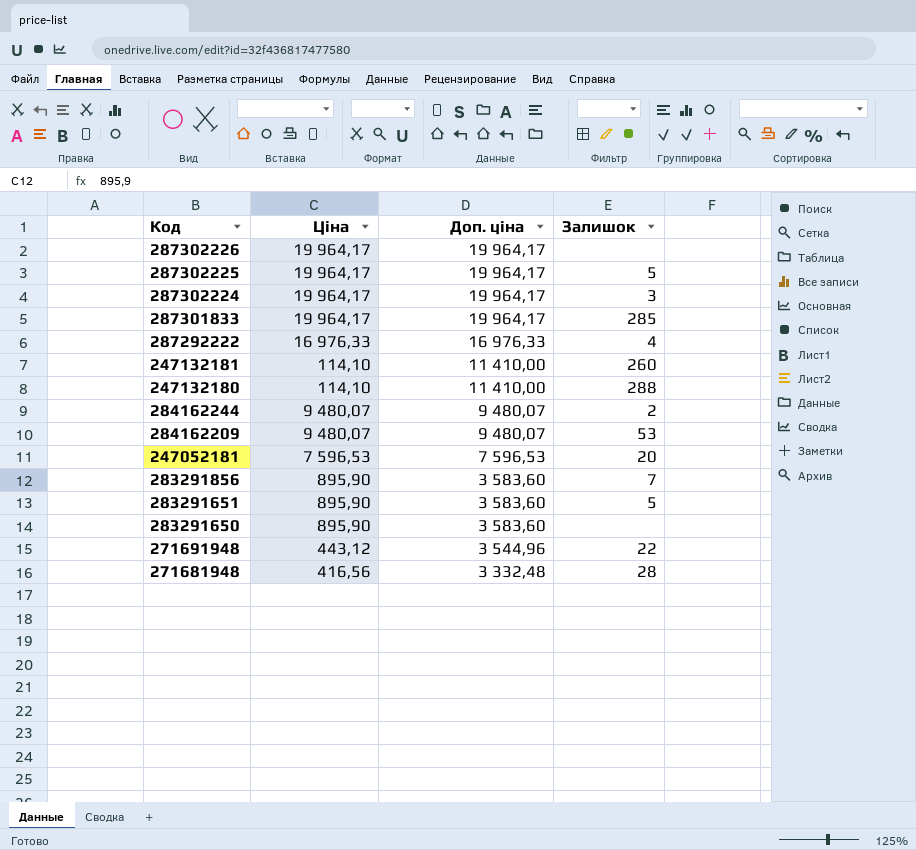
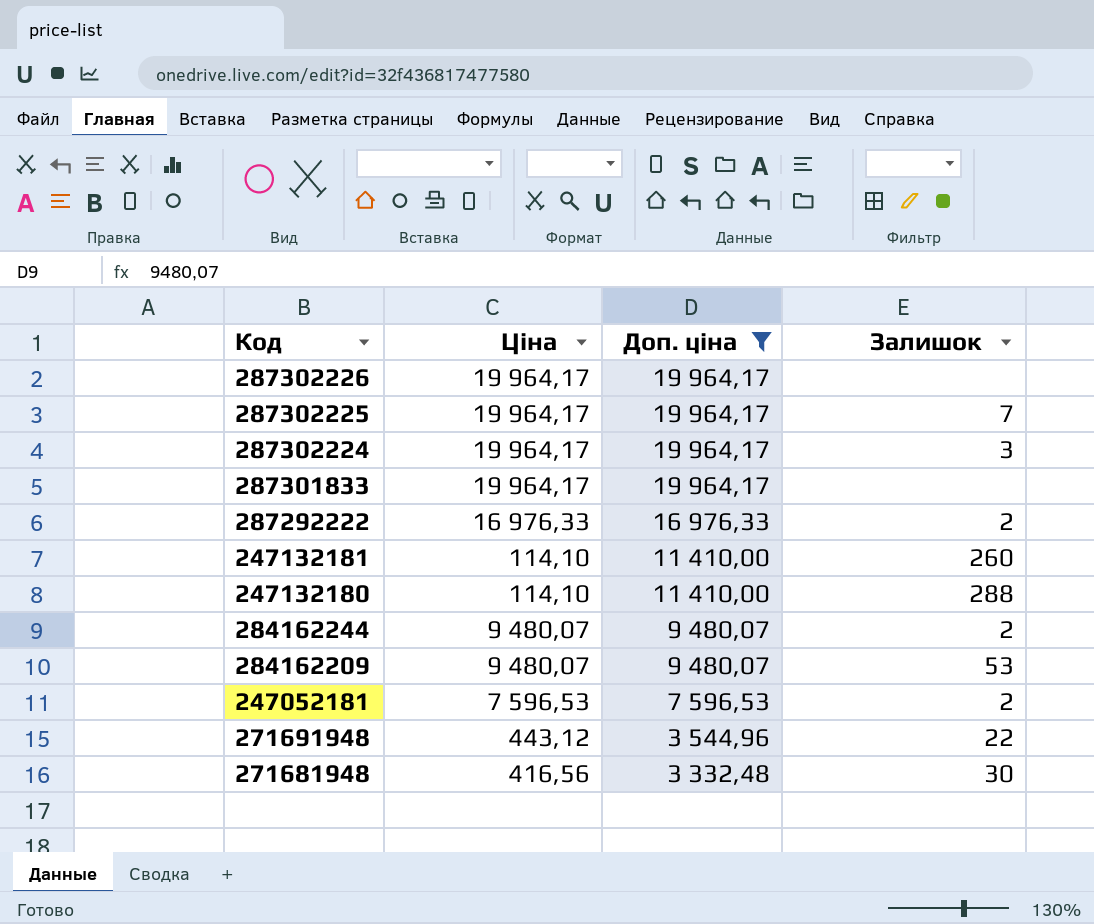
filter: none -> Доп. ціна != 3 583,60
287302225 | Залишок: 5 -> 7
287301833 | Залишок: 285 -> none
287292222 | Залишок: 4 -> 2
247052181 | Залишок: 20 -> 2
271681948 | Залишок: 28 -> 30

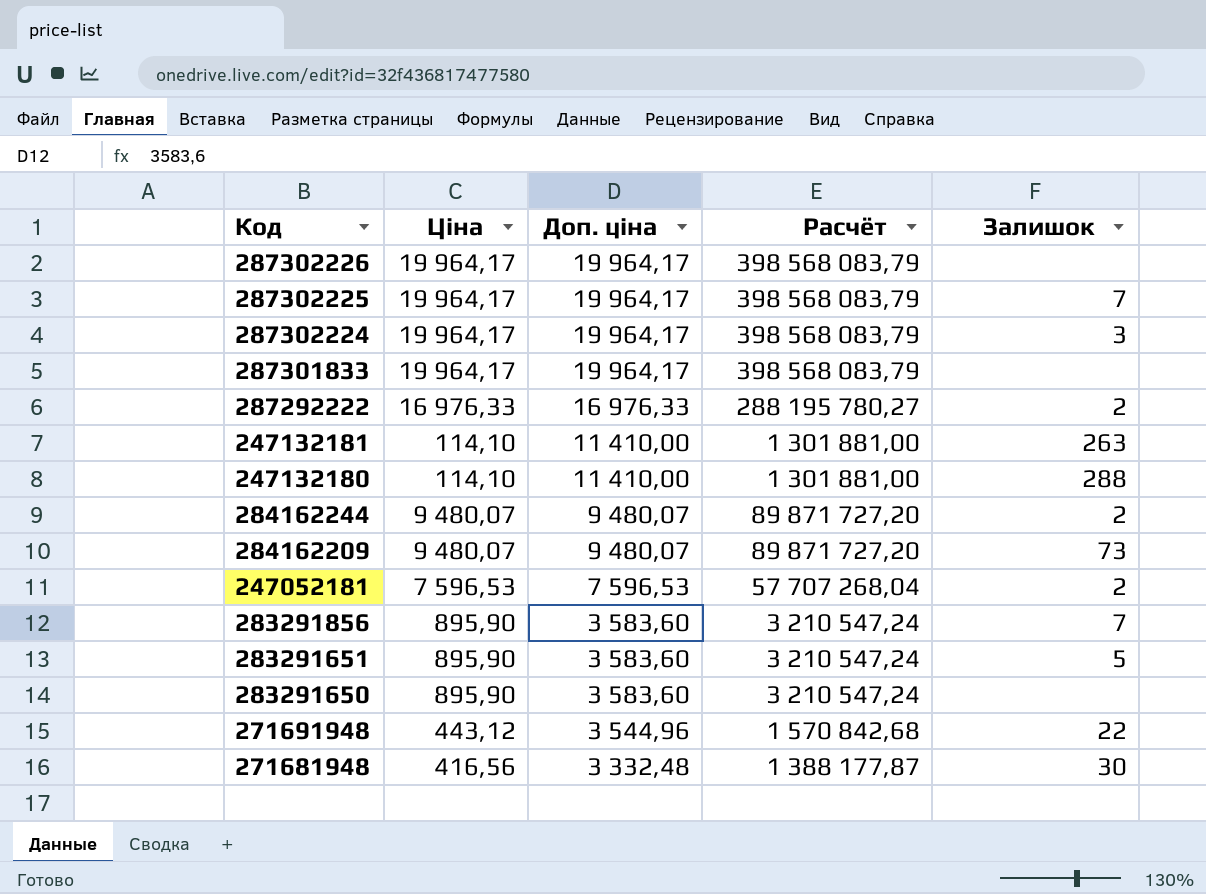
filter: Доп. ціна != 3 583,60 -> none
column Расчёт | formula: none -> [Ціна] * [Доп. ціна]
247132181 | Залишок: 260 -> 263
284162209 | Залишок: 53 -> 73

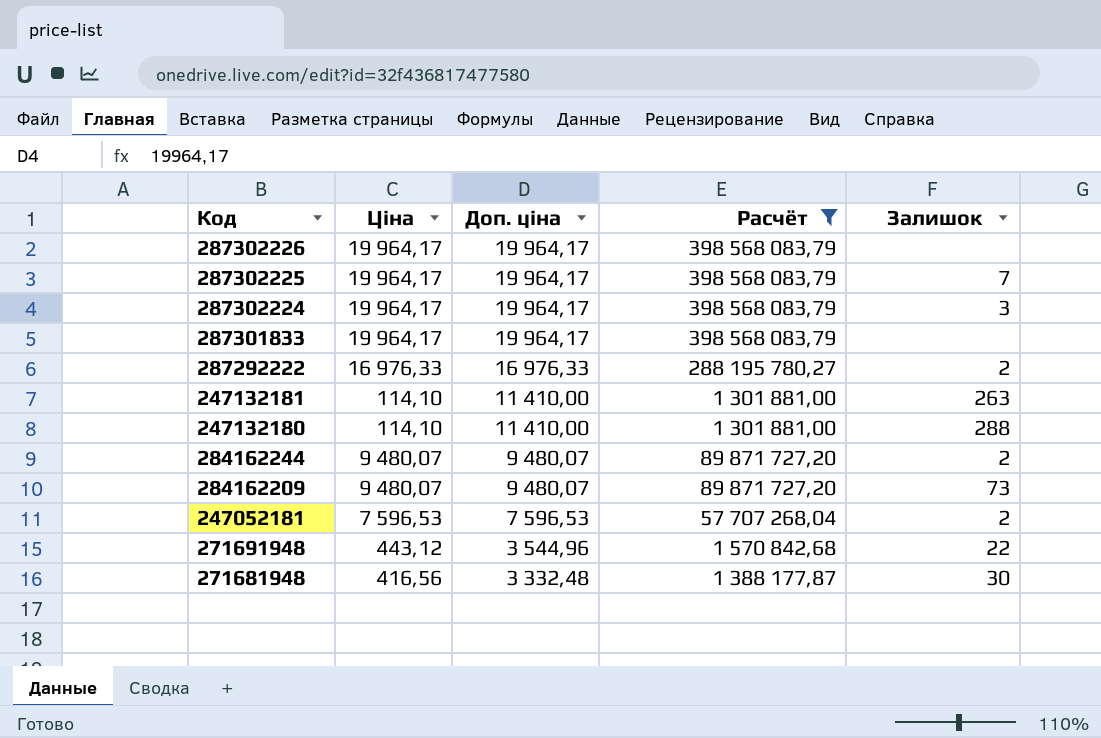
filter: none -> Расчёт != 3 210 547,24

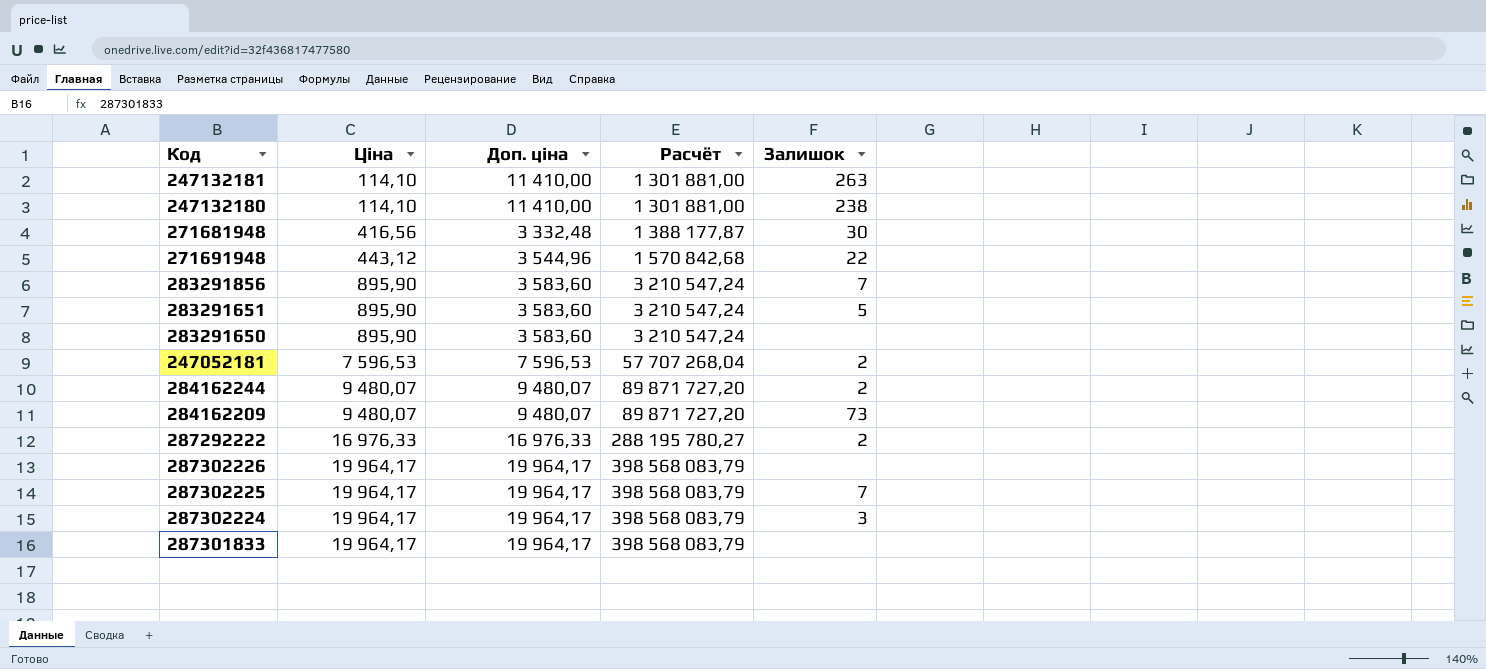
filter: Расчёт != 3 210 547,24 -> none
row order: Доп. ціна descending -> Ціна ascending
247132180 | Залишок: 288 -> 238

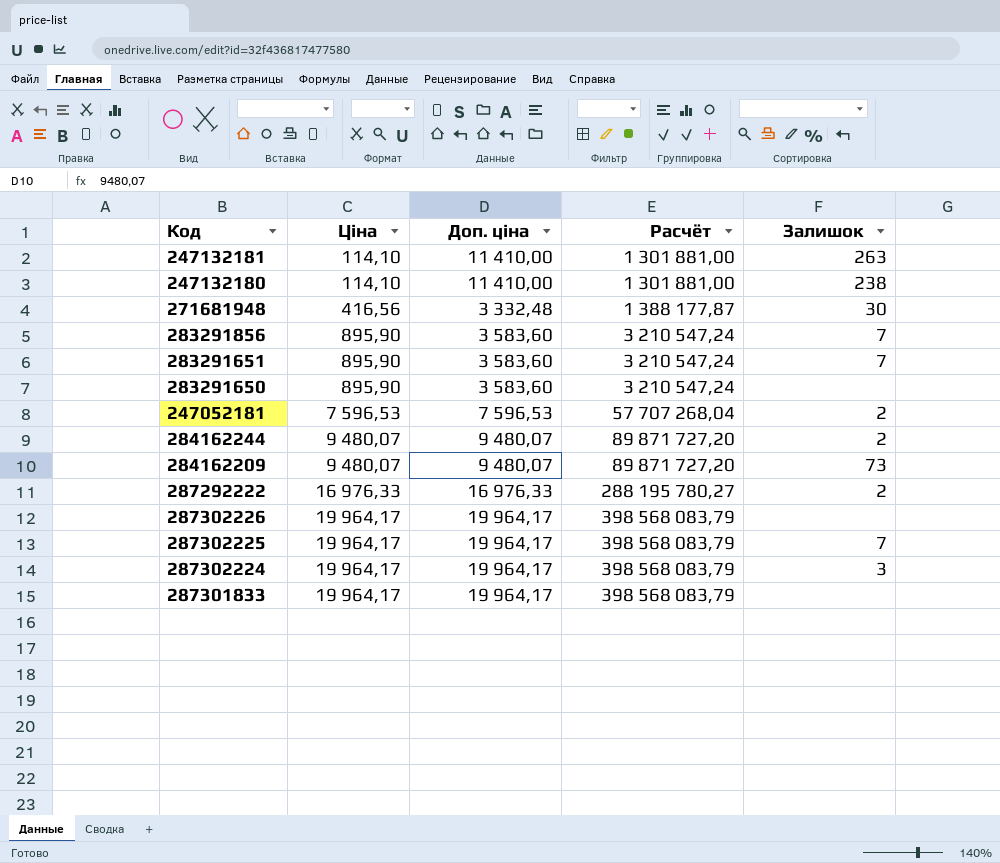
row 271691948: 443,12 | 3 544,96 | 1 570 842,68 | 22 -> none
283291651 | Залишок: 5 -> 7

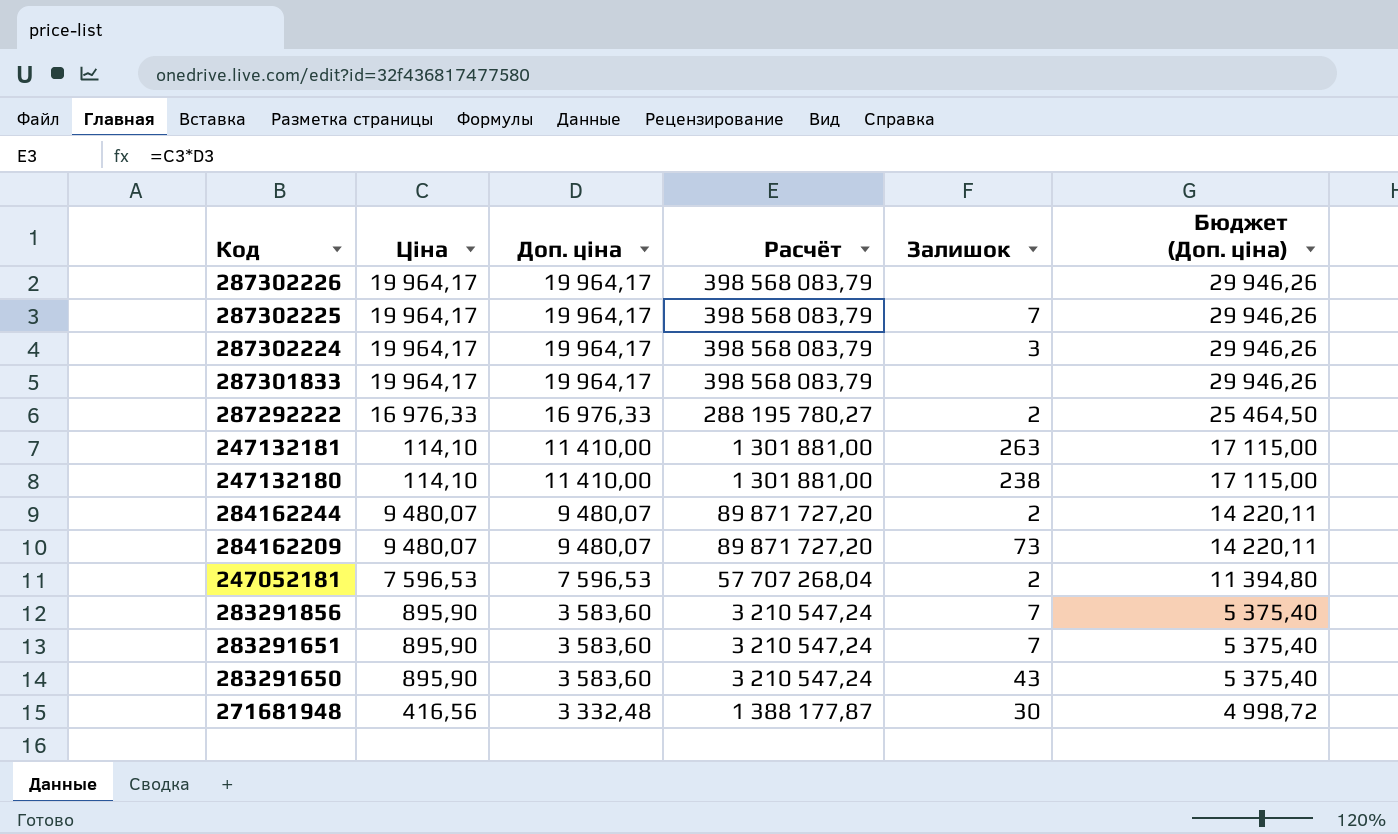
row order: Ціна ascending -> Доп. ціна descending
column Бюджет (Доп. ціна) | formula: none -> [Доп. ціна] * 1,5
283291650 | Залишок: none -> 43

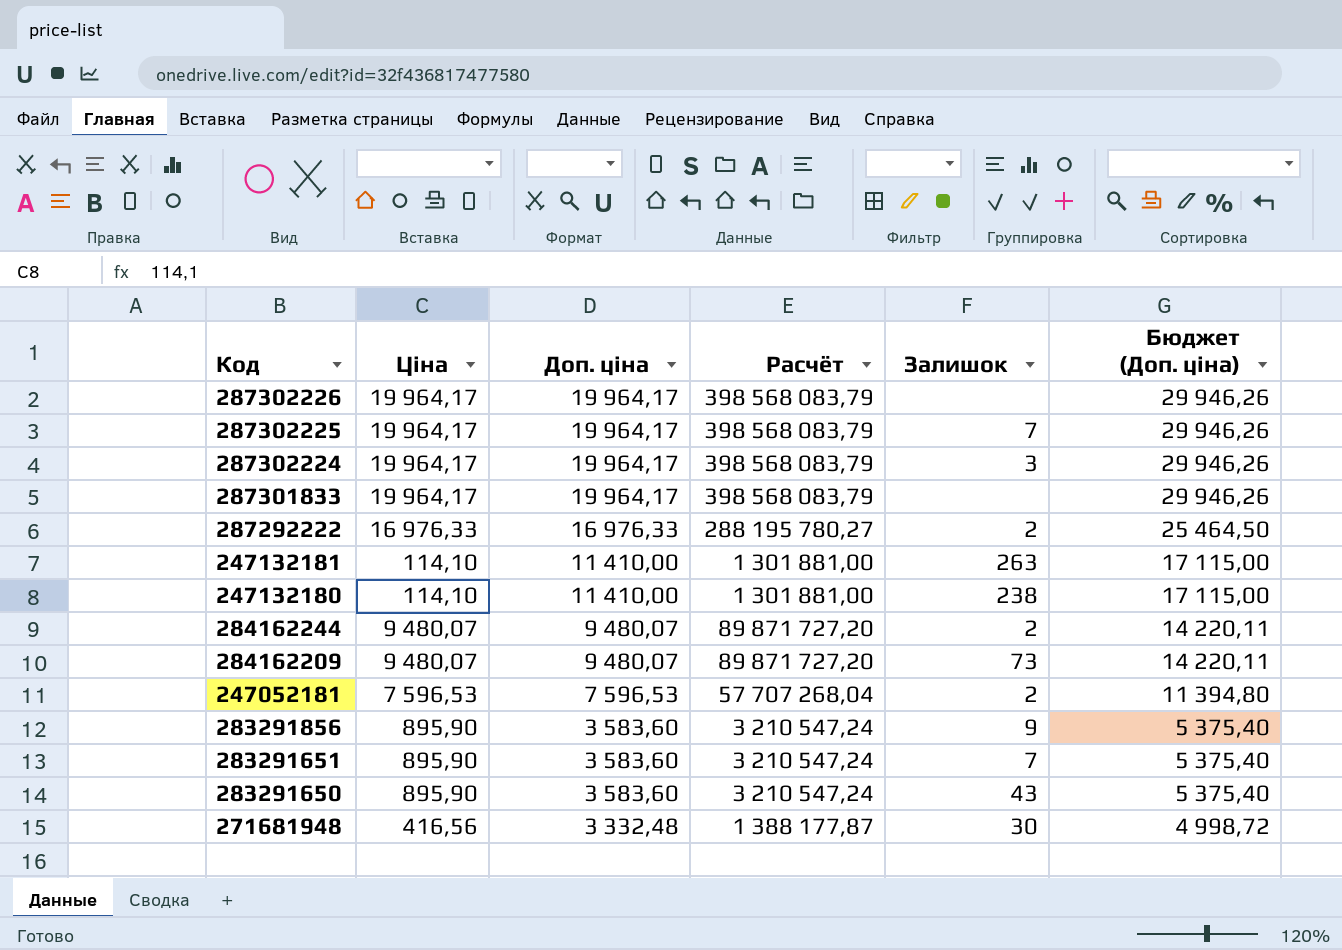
283291856 | Залишок: 7 -> 9

